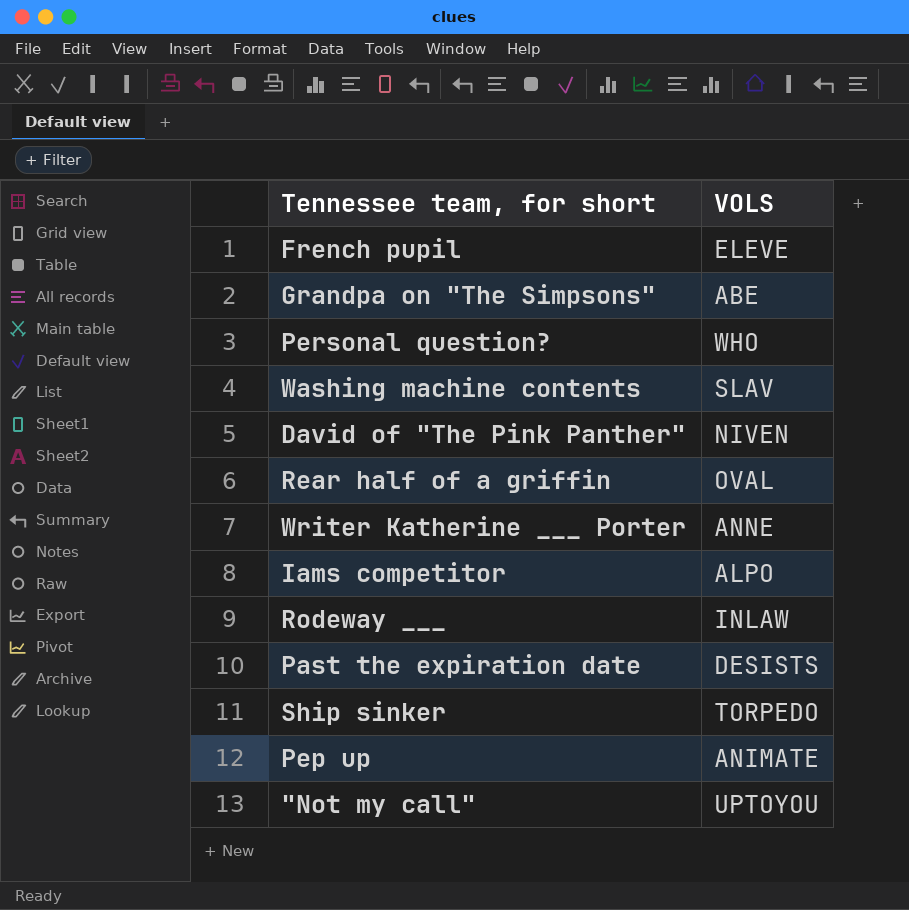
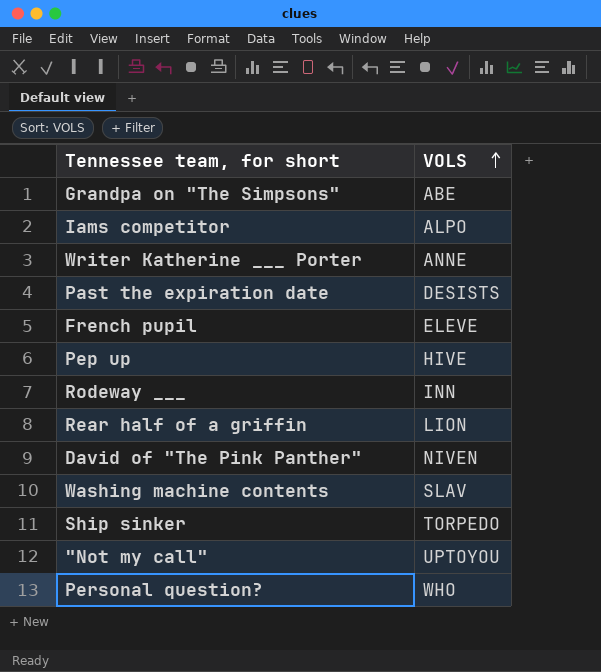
row order: none -> VOLS ascending
Pep up | VOLS: ANIMATE -> HIVE
Rodeway ___ | VOLS: INLAW -> INN
Rear half of a griffin | VOLS: OVAL -> LION

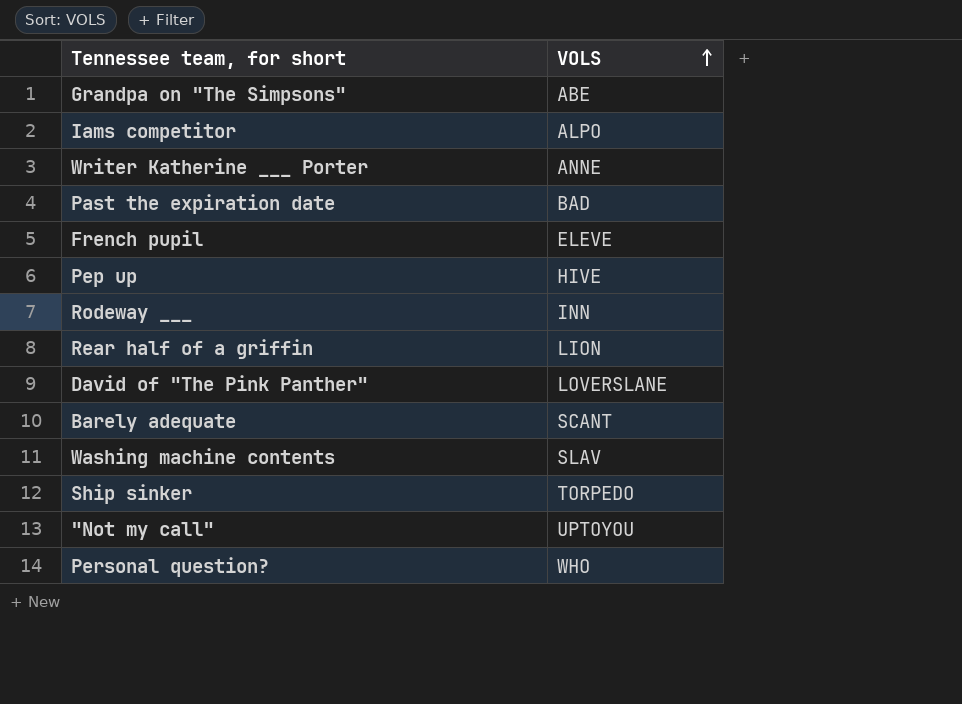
Past the expiration date | VOLS: DESISTS -> BAD
David of "The Pink Panther" | VOLS: NIVEN -> LOVERSLANE
row Barely adequate: none -> SCANT

